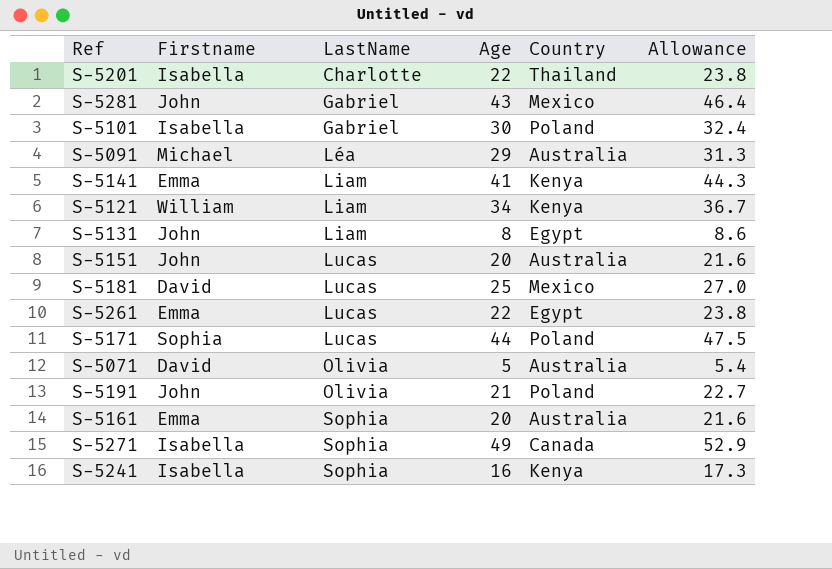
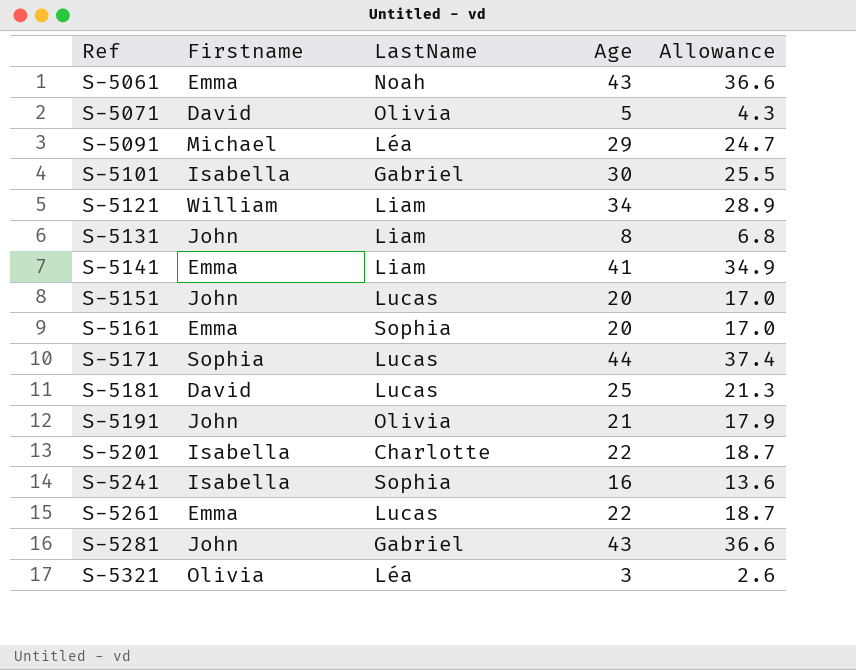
row order: LastName ascending -> Ref ascending
column Country | position: 5 -> none
column Allowance | formula: [Age] * 1.08 -> [Age] * 0.85
row S-5271: Isabella | Sophia | 49 | Canada | 52.9 -> none
row S-5061: none -> Emma | Noah | 43 | 36.6
row S-5321: none -> Olivia | Léa | 3 | 2.6

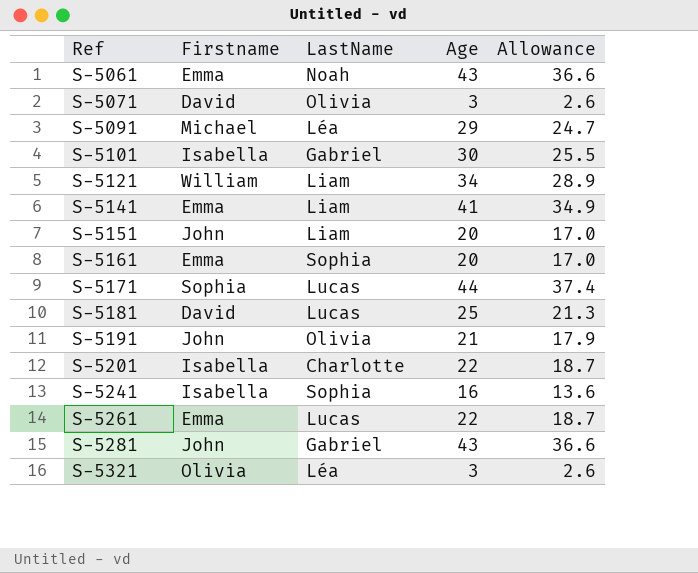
row S-5131: John | Liam | 8 | 6.8 -> none
S-5071 | Age: 5 -> 3
S-5071 | Allowance: 4.3 -> 2.6
S-5151 | LastName: Lucas -> Liam

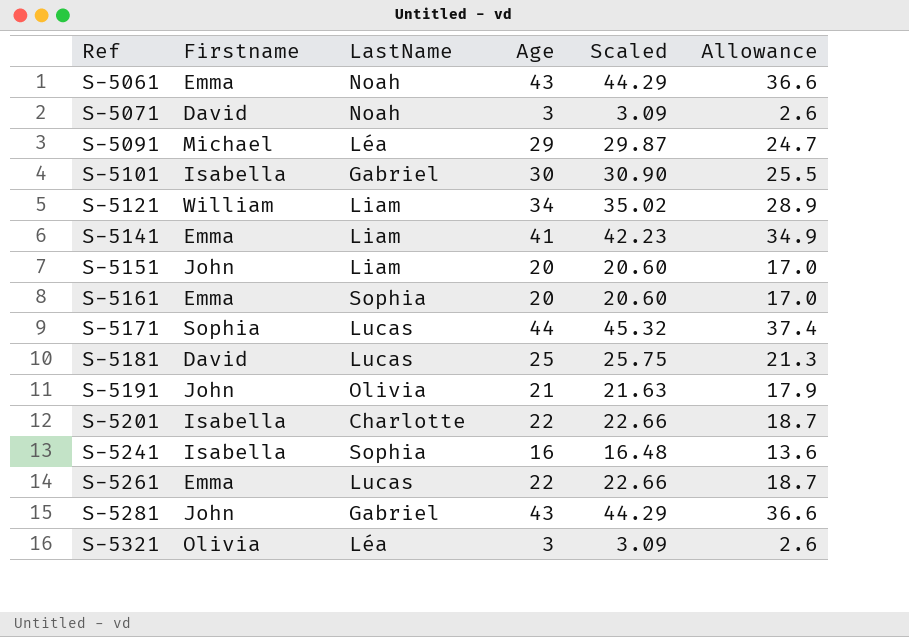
column Scaled | formula: none -> [Age] * 1.03
S-5071 | LastName: Olivia -> Noah

